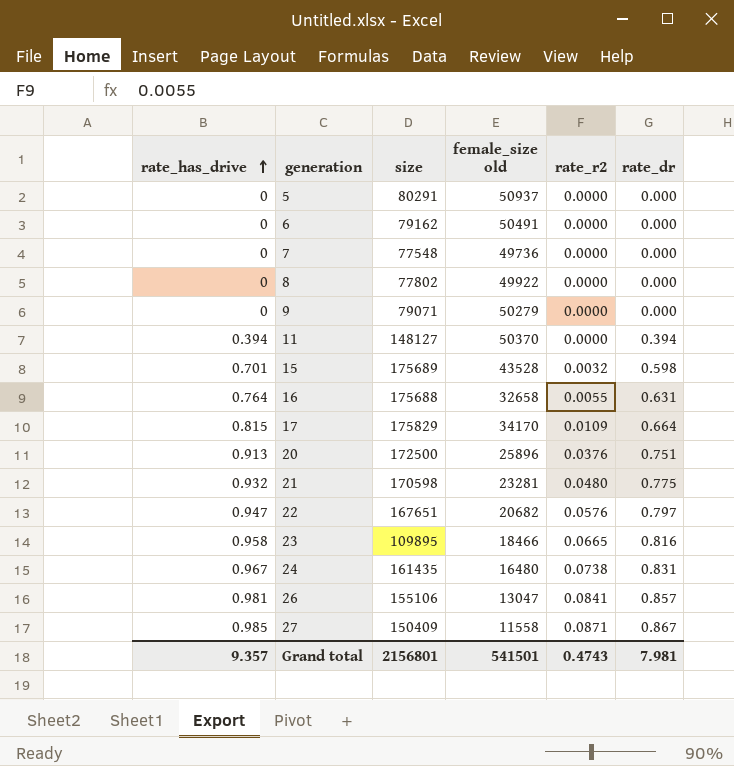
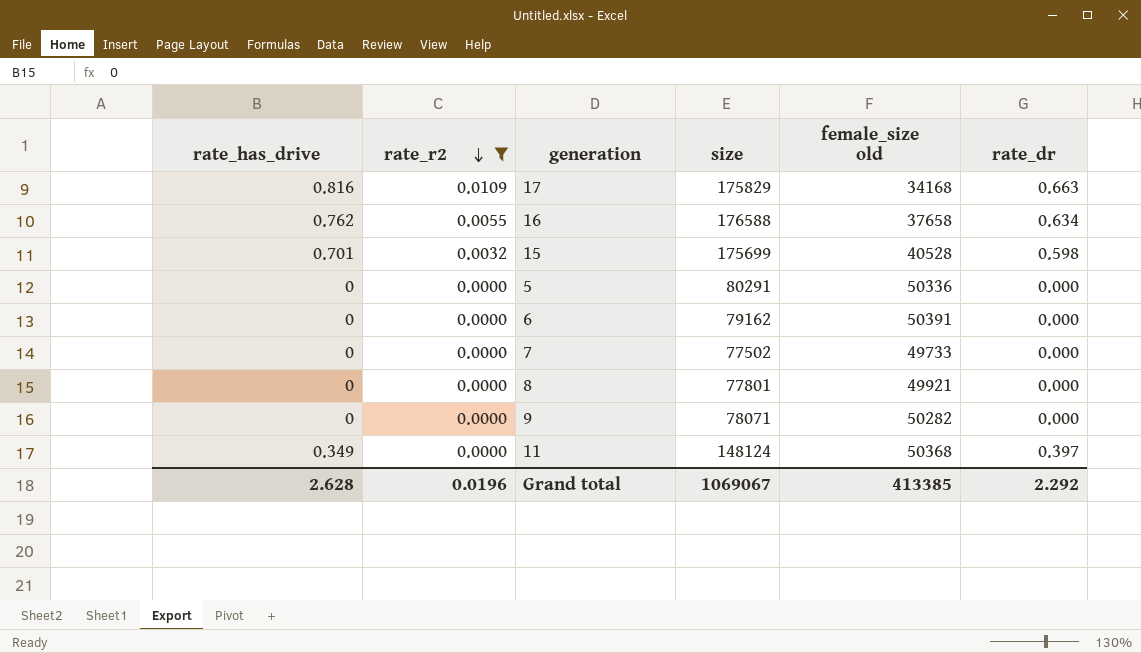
filter: none -> rate_r2 <= 0.0109
row order: rate_has_drive ascending -> rate_r2 descending
column rate_r2 | position: 5 -> 2
17 | rate_has_drive: 0.815 -> 0.816
17 | female_size old: 34170 -> 34168
17 | rate_dr: 0.664 -> 0.663
16 | rate_has_drive: 0.764 -> 0.762
16 | size: 175688 -> 176588
16 | female_size old: 32658 -> 37658
16 | rate_dr: 0.631 -> 0.634
15 | size: 175689 -> 175699
15 | female_size old: 43528 -> 40528
5 | female_size old: 50937 -> 50336
6 | female_size old: 50491 -> 50391
7 | size: 77548 -> 77502
7 | female_size old: 49736 -> 49733
8 | size: 77802 -> 77801
8 | female_size old: 49922 -> 49921
9 | size: 79071 -> 78071
9 | female_size old: 50279 -> 50282
11 | rate_has_drive: 0.394 -> 0.349
11 | size: 148127 -> 148124
11 | female_size old: 50370 -> 50368
11 | rate_dr: 0.394 -> 0.397
Grand total | rate_has_drive: 9.357 -> 2.628
Grand total | rate_r2: 0.4743 -> 0.0196
Grand total | size: 2156801 -> 1069067
Grand total | female_size old: 541501 -> 413385
Grand total | rate_dr: 7.981 -> 2.292

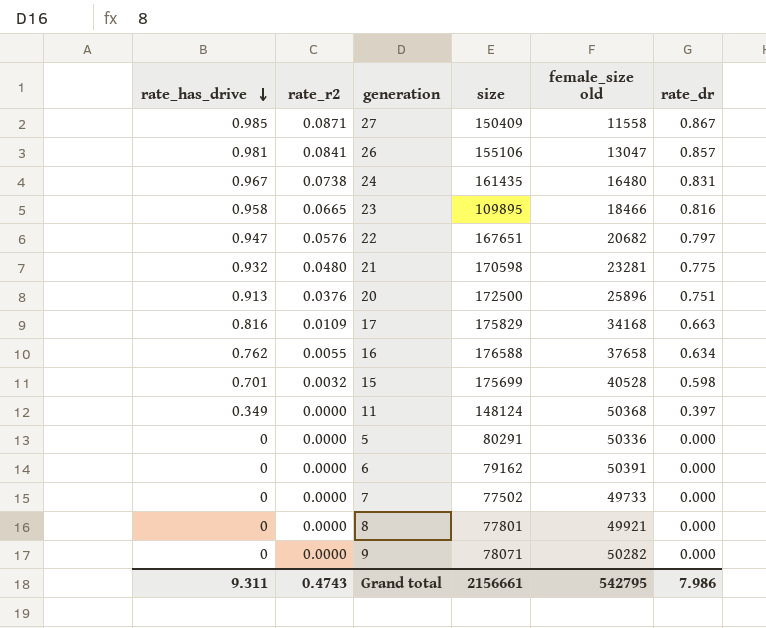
filter: rate_r2 <= 0.0109 -> none
row order: rate_r2 descending -> rate_has_drive descending
Grand total | rate_has_drive: 2.628 -> 9.311
Grand total | rate_r2: 0.0196 -> 0.4743
Grand total | size: 1069067 -> 2156661
Grand total | female_size old: 413385 -> 542795
Grand total | rate_dr: 2.292 -> 7.986

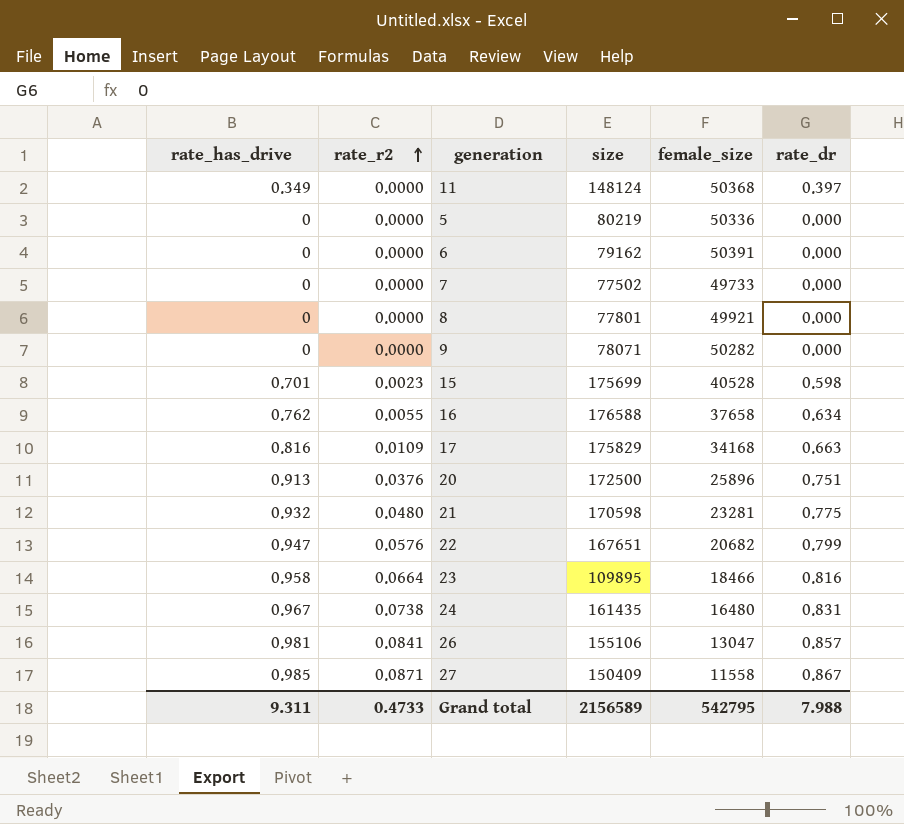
row order: rate_has_drive descending -> rate_r2 ascending
column name: female_size old -> female_size
5 | size: 80291 -> 80219
15 | rate_r2: 0.0032 -> 0.0023
22 | rate_dr: 0.797 -> 0.799
23 | rate_r2: 0.0665 -> 0.0664
Grand total | rate_r2: 0.4743 -> 0.4733
Grand total | size: 2156661 -> 2156589
Grand total | rate_dr: 7.986 -> 7.988

